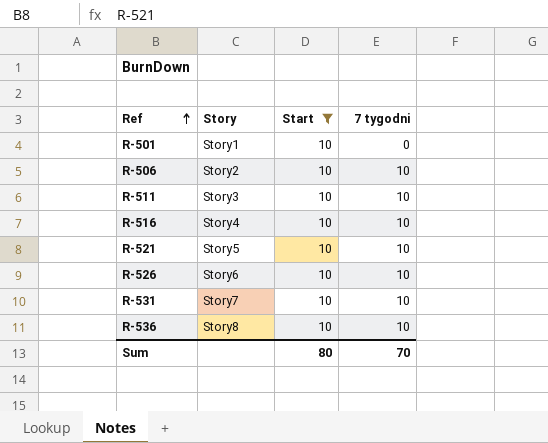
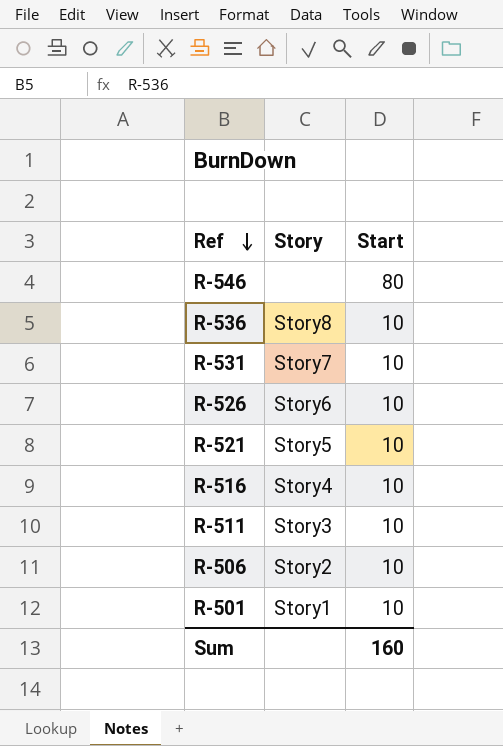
filter: Start = 10 -> none
row order: Ref ascending -> Ref descending
column 7 tygodni | position: 4 -> none
Sum | Start: 80 -> 160

